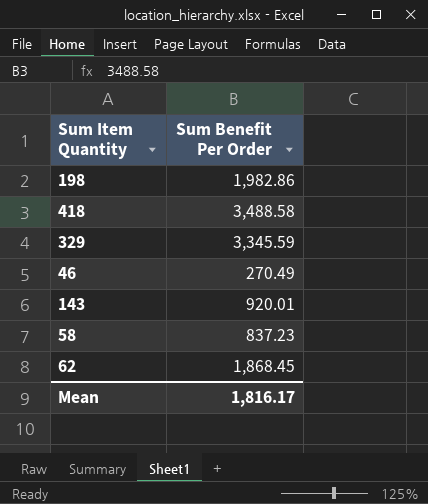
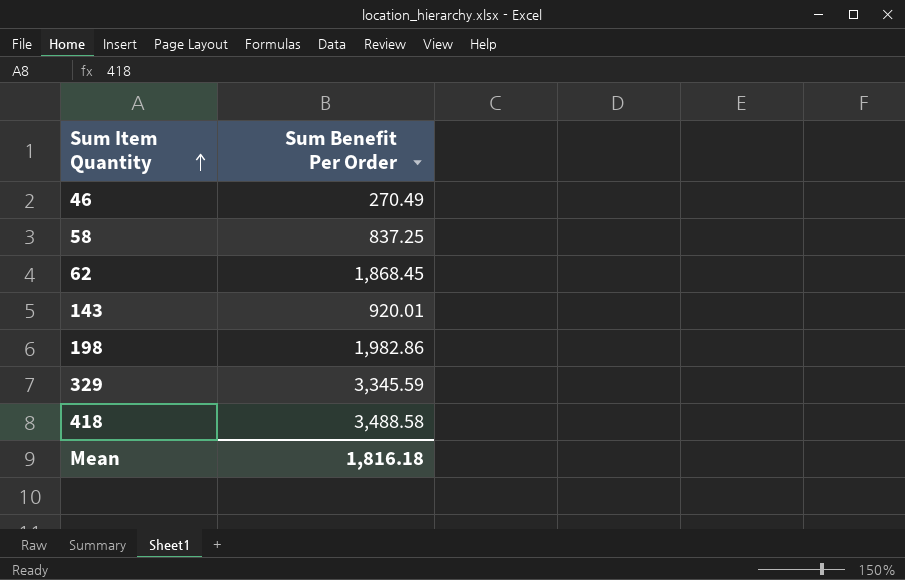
row order: none -> Sum Item Quantity ascending
58 | Sum Benefit Per Order: 837.23 -> 837.25
Mean | Sum Benefit Per Order: 1,816.17 -> 1,816.18

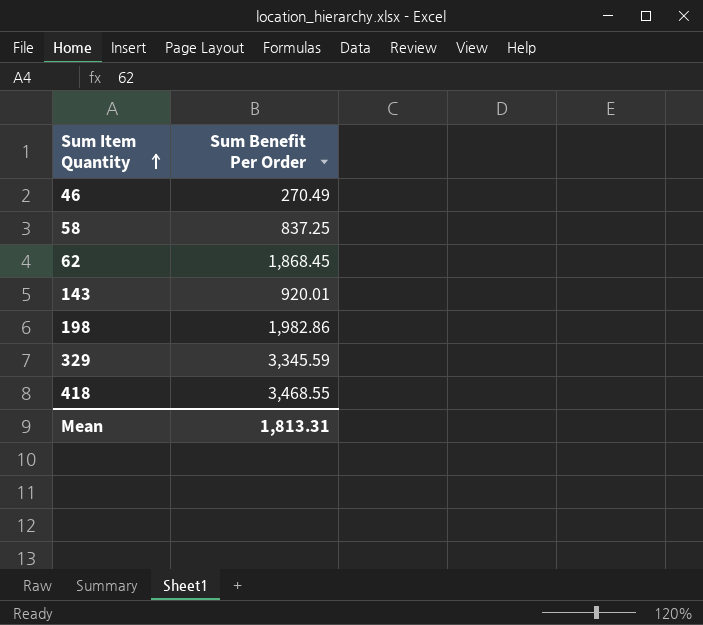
418 | Sum Benefit Per Order: 3,488.58 -> 3,468.55
Mean | Sum Benefit Per Order: 1,816.18 -> 1,813.31

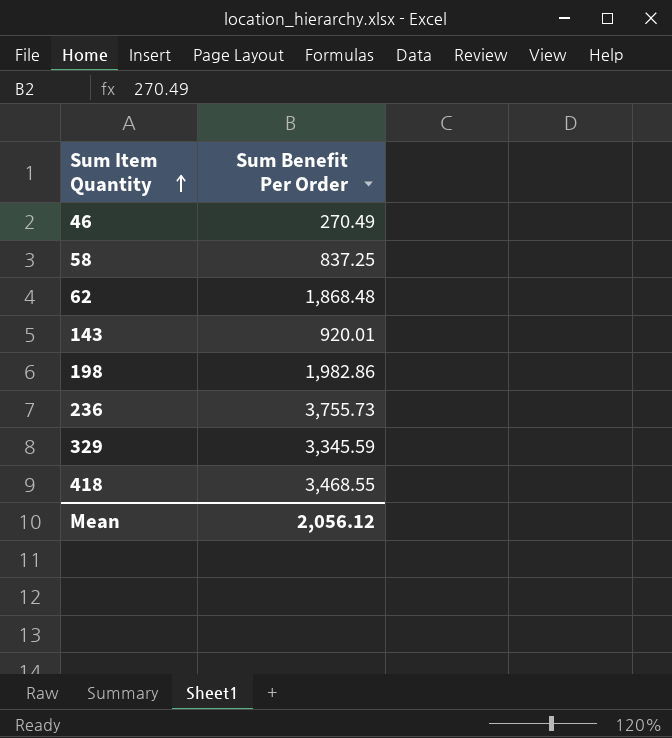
62 | Sum Benefit Per Order: 1,868.45 -> 1,868.48
row 236: none -> 3,755.73
Mean | Sum Benefit Per Order: 1,813.31 -> 2,056.12

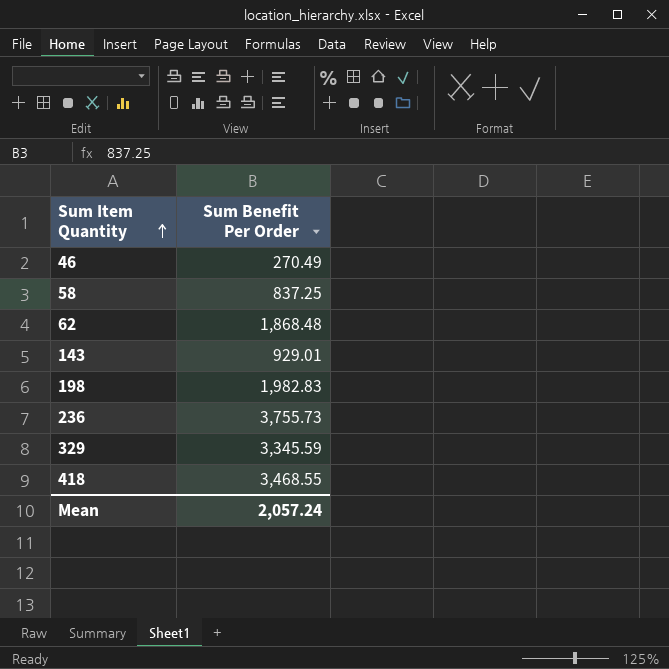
143 | Sum Benefit Per Order: 920.01 -> 929.01
198 | Sum Benefit Per Order: 1,982.86 -> 1,982.83
Mean | Sum Benefit Per Order: 2,056.12 -> 2,057.24

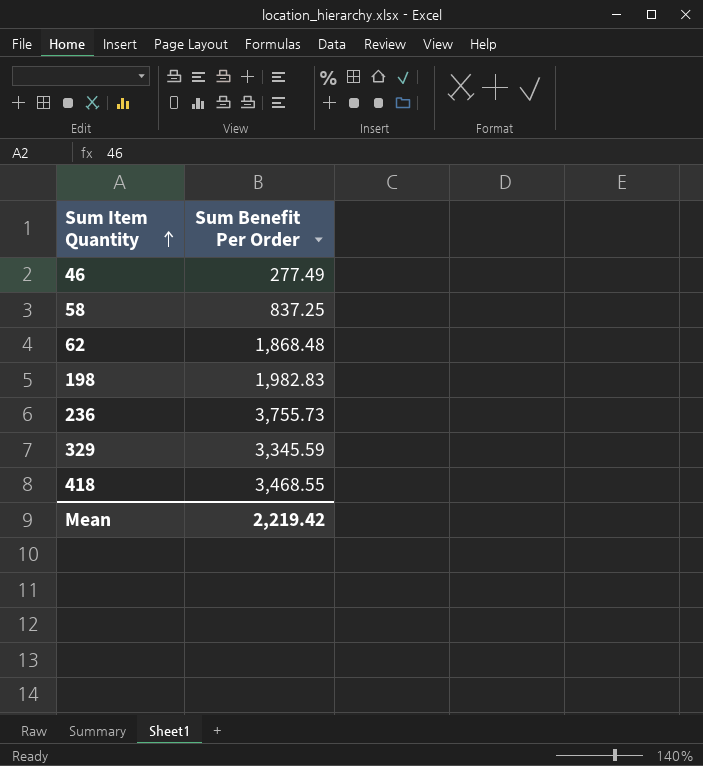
row 143: 929.01 -> none
46 | Sum Benefit Per Order: 270.49 -> 277.49
Mean | Sum Benefit Per Order: 2,057.24 -> 2,219.42

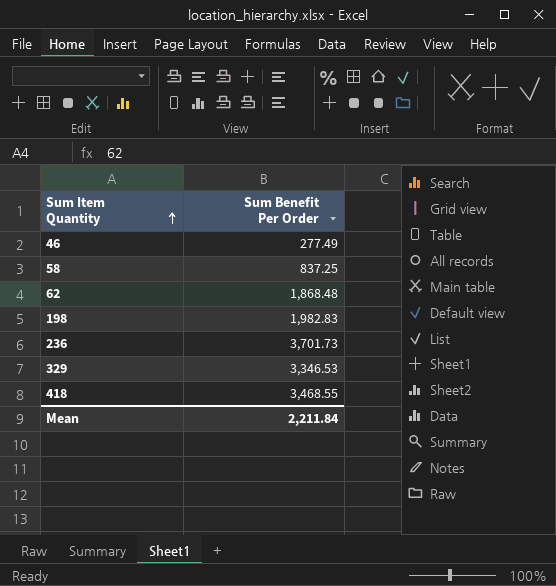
236 | Sum Benefit Per Order: 3,755.73 -> 3,701.73
329 | Sum Benefit Per Order: 3,345.59 -> 3,346.53
Mean | Sum Benefit Per Order: 2,219.42 -> 2,211.84

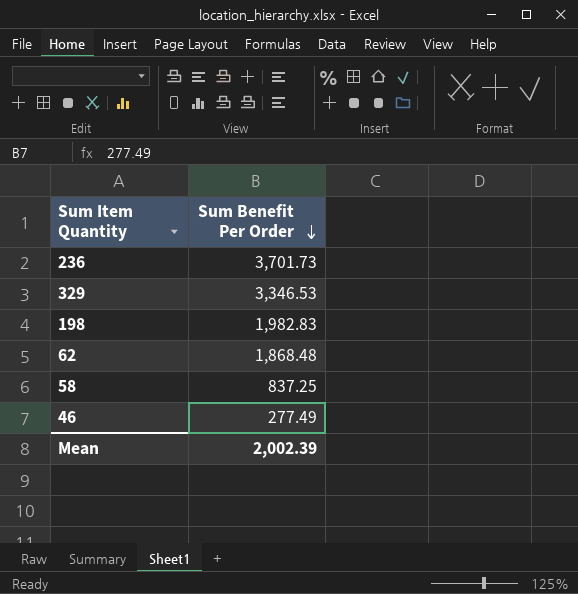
row order: Sum Item Quantity ascending -> Sum Benefit Per Order descending
row 418: 3,468.55 -> none
Mean | Sum Benefit Per Order: 2,211.84 -> 2,002.39

